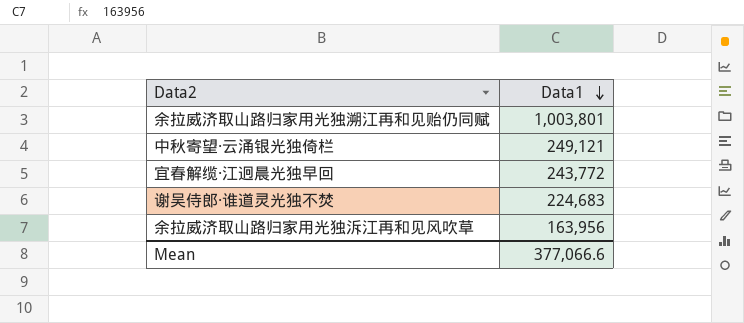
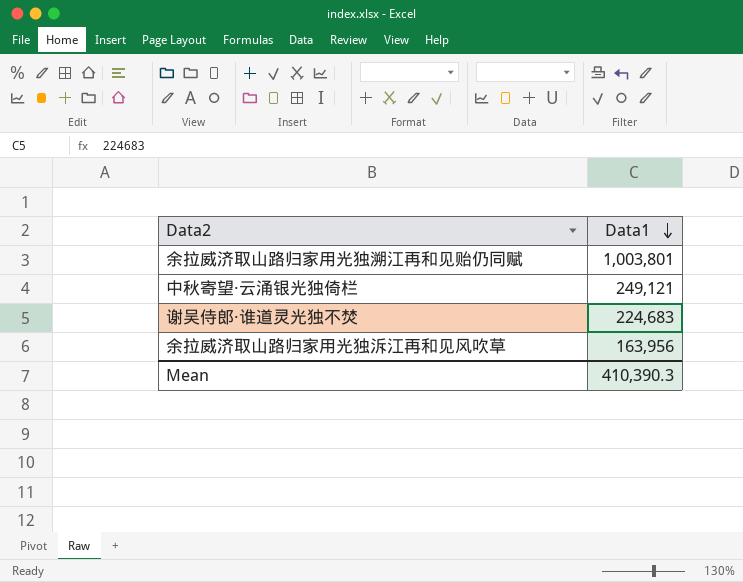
row 宜春解缆·江迥晨光独早回: 243,772 -> none
Mean | Data1: 377,066.6 -> 410,390.3

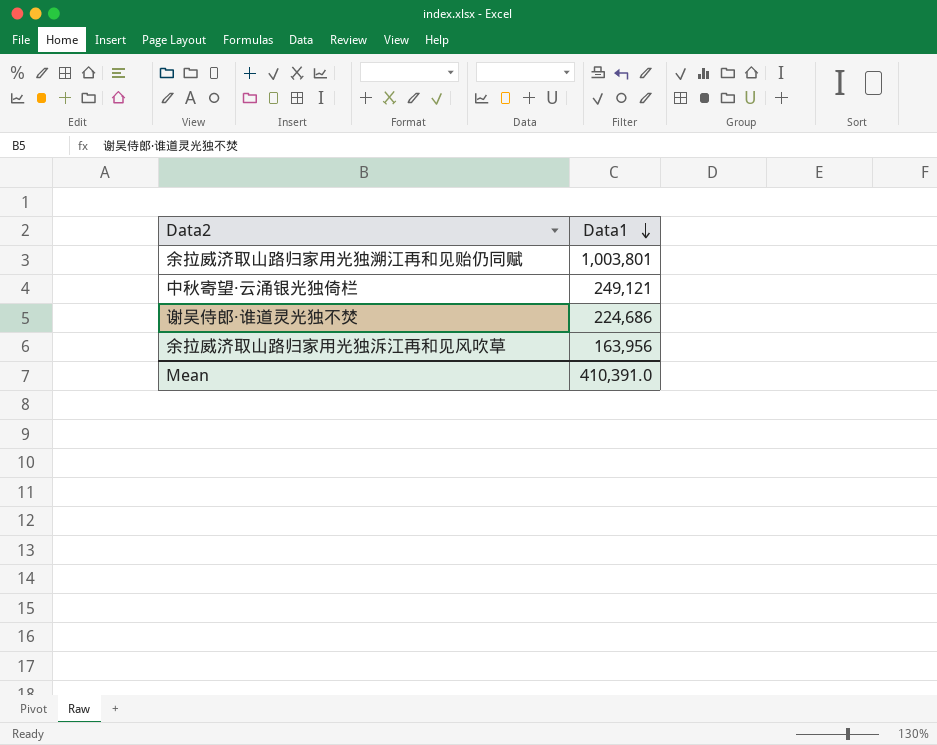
谢吴侍郎·谁道灵光独不焚 | Data1: 224,683 -> 224,686
Mean | Data1: 410,390.3 -> 410,391.0

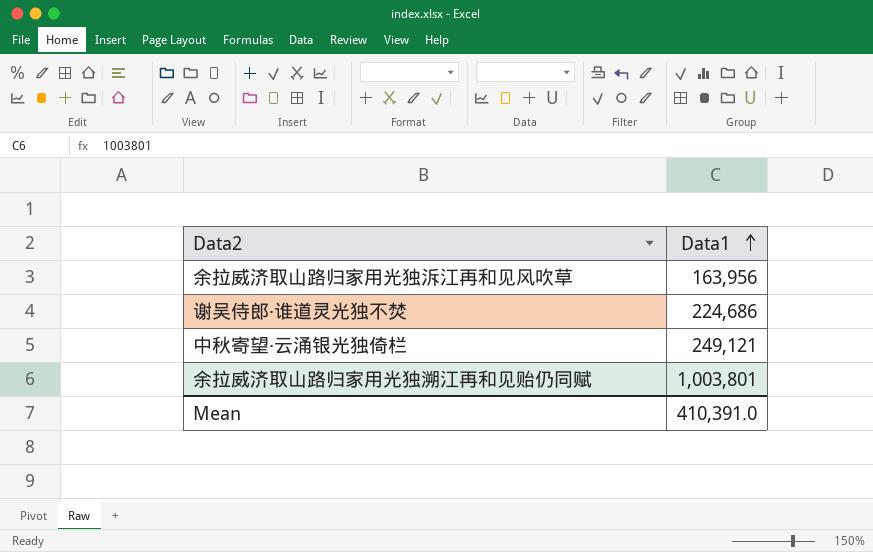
row order: Data1 descending -> Data1 ascending

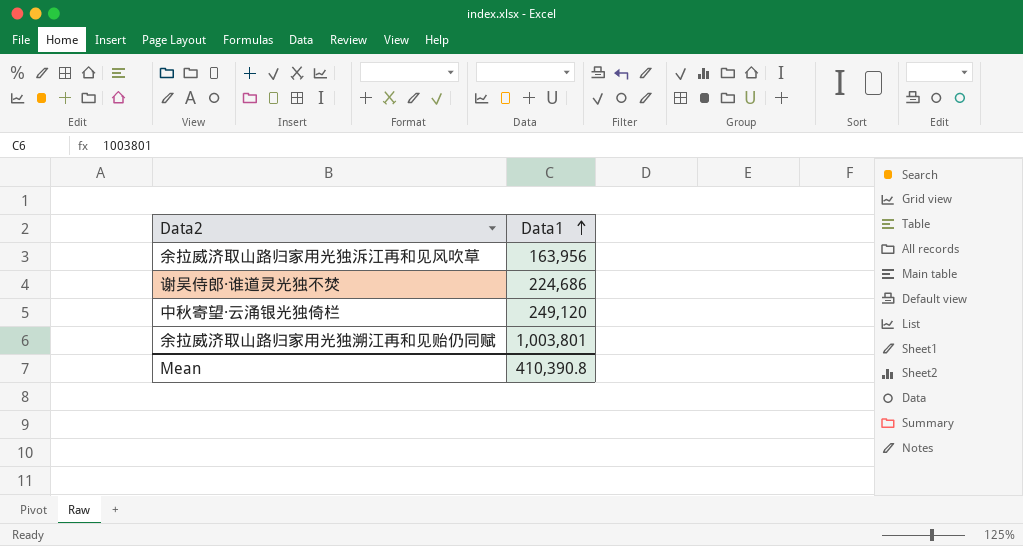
中秋寄望·云涌银光独倚栏 | Data1: 249,121 -> 249,120
Mean | Data1: 410,391.0 -> 410,390.8

